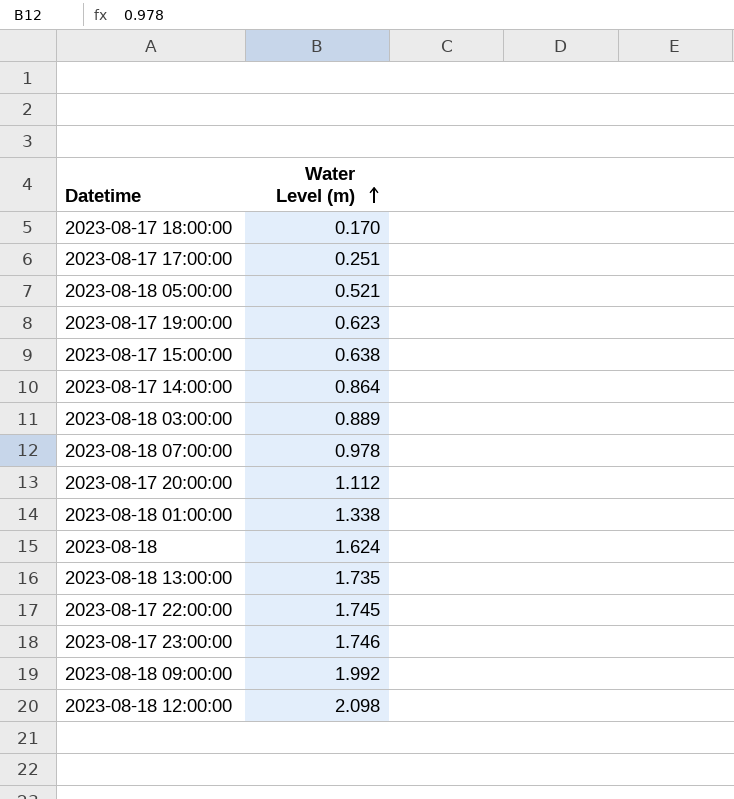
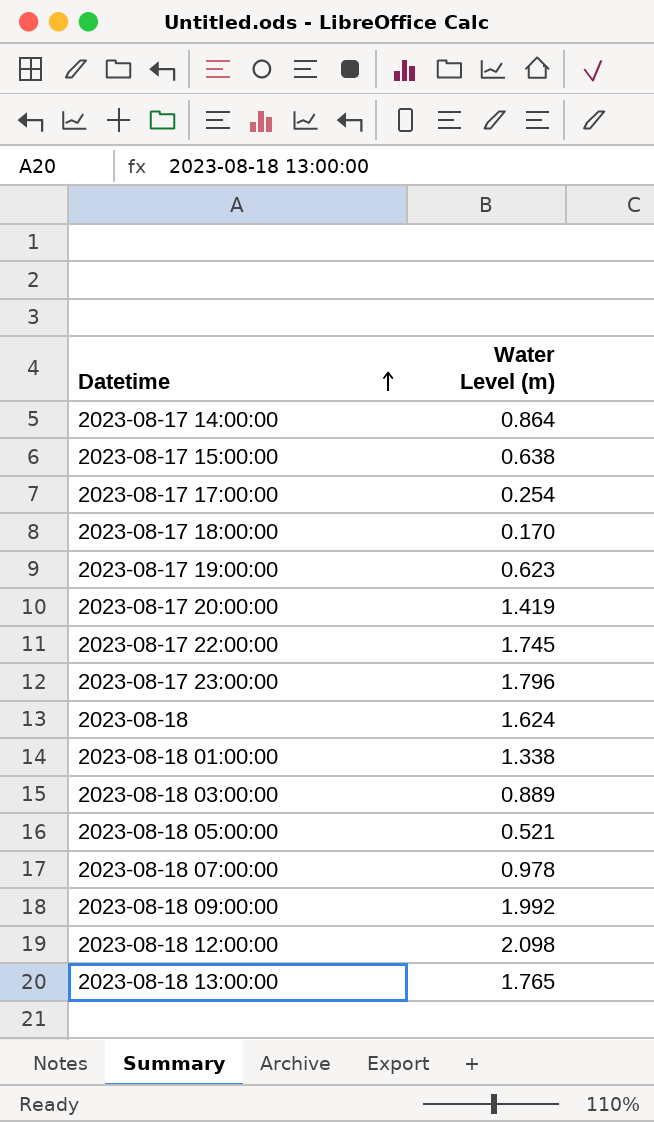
row order: Water Level (m) ascending -> Datetime ascending
2023-08-17 17:00:00 | Water Level (m): 0.251 -> 0.254
2023-08-17 20:00:00 | Water Level (m): 1.112 -> 1.419
2023-08-17 23:00:00 | Water Level (m): 1.746 -> 1.796
2023-08-18 13:00:00 | Water Level (m): 1.735 -> 1.765

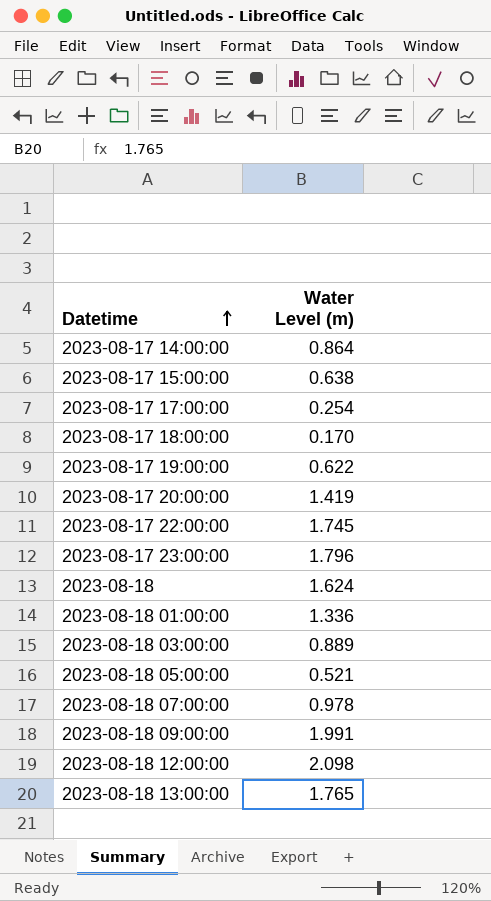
2023-08-17 19:00:00 | Water Level (m): 0.623 -> 0.622
2023-08-18 01:00:00 | Water Level (m): 1.338 -> 1.336
2023-08-18 09:00:00 | Water Level (m): 1.992 -> 1.991

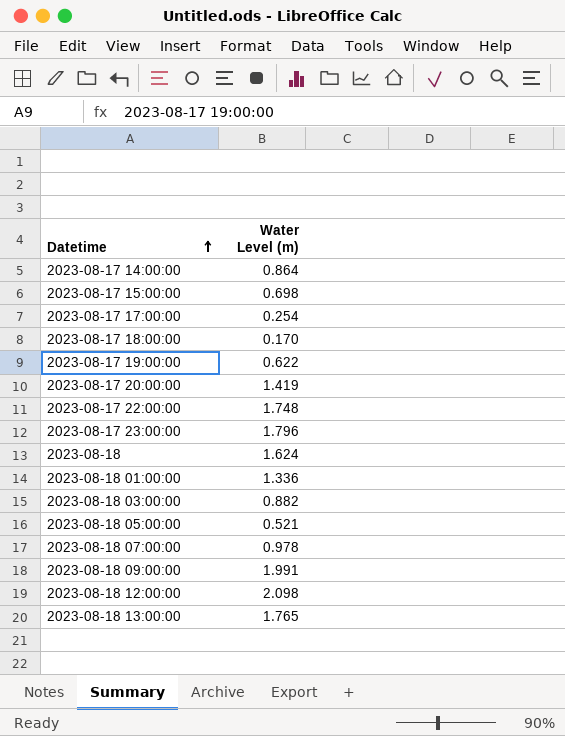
2023-08-17 15:00:00 | Water Level (m): 0.638 -> 0.698
2023-08-17 22:00:00 | Water Level (m): 1.745 -> 1.748
2023-08-18 03:00:00 | Water Level (m): 0.889 -> 0.882

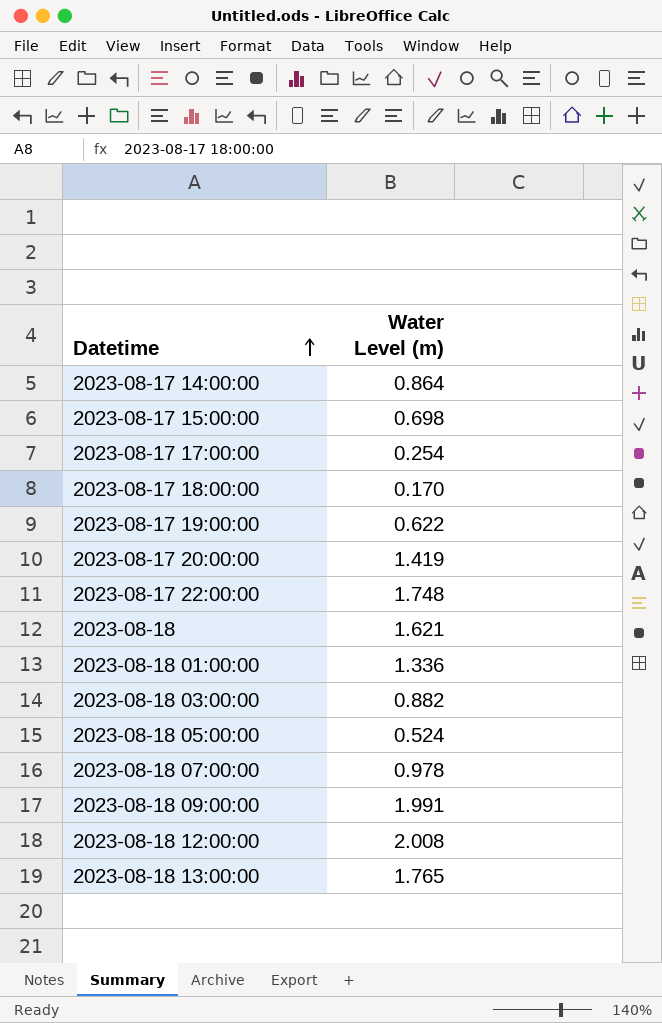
row 2023-08-17 23:00:00: 1.796 -> none
2023-08-18 | Water Level (m): 1.624 -> 1.621
2023-08-18 05:00:00 | Water Level (m): 0.521 -> 0.524
2023-08-18 12:00:00 | Water Level (m): 2.098 -> 2.008

